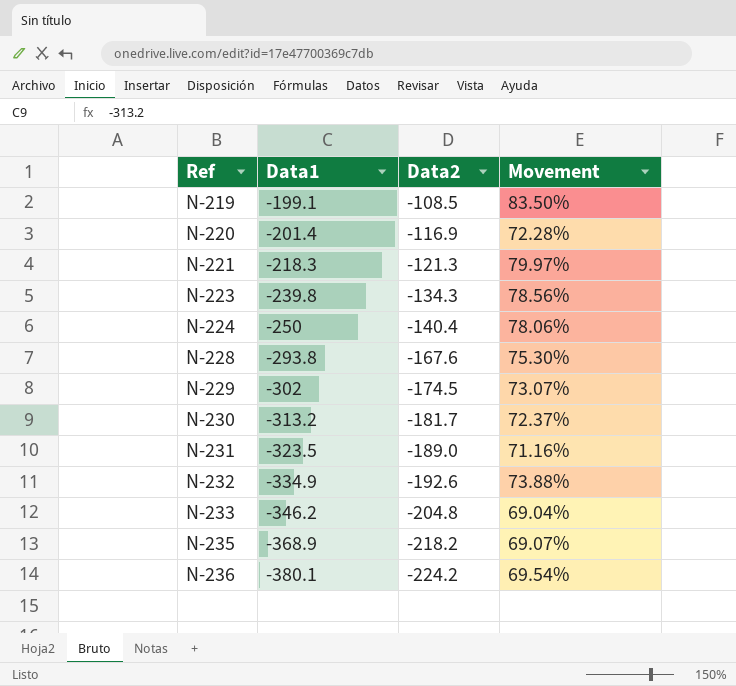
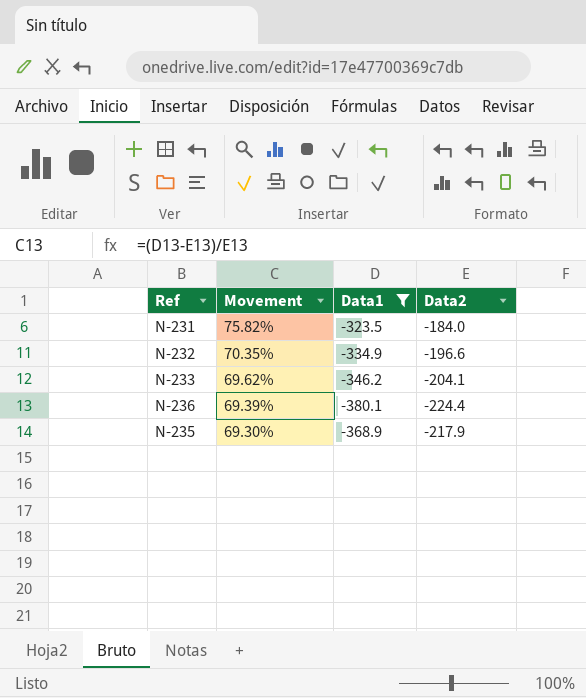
filter: none -> Data1 <= -323.5
row order: Ref ascending -> Movement descending
column Movement | position: 4 -> 2
N-231 | Movement: 71.16% -> 75.82%
N-231 | Data2: -189.0 -> -184.0
N-232 | Movement: 73.88% -> 70.35%
N-232 | Data2: -192.6 -> -196.6
N-233 | Movement: 69.04% -> 69.62%
N-233 | Data2: -204.8 -> -204.1
N-236 | Movement: 69.54% -> 69.39%
N-236 | Data2: -224.2 -> -224.4
N-235 | Movement: 69.07% -> 69.30%
N-235 | Data2: -218.2 -> -217.9

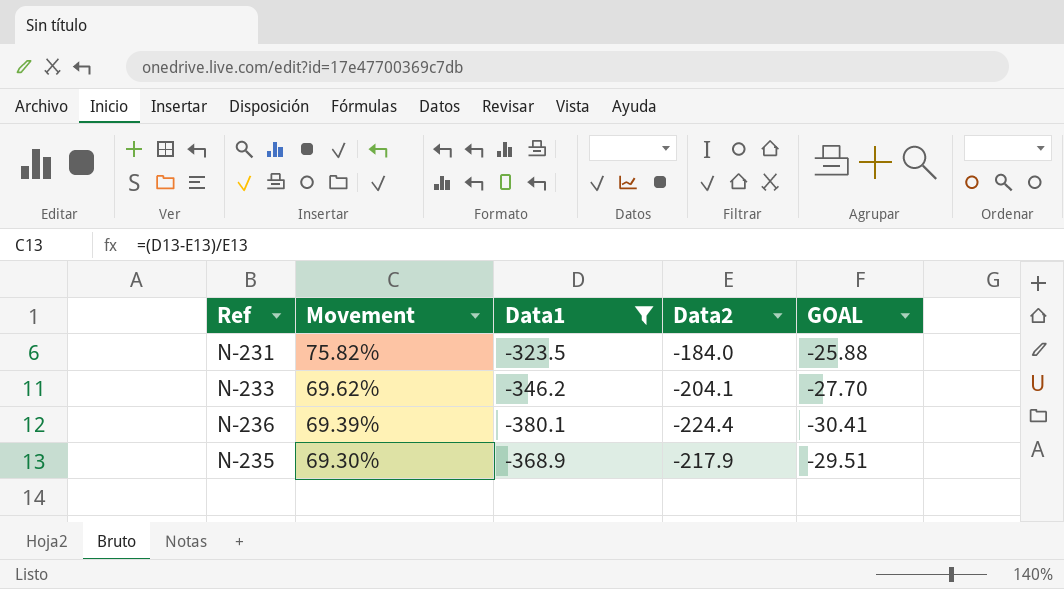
column GOAL | formula: none -> [Data1] * 0.08
row N-232: 70.35% | -334.9 | -196.6 -> none

